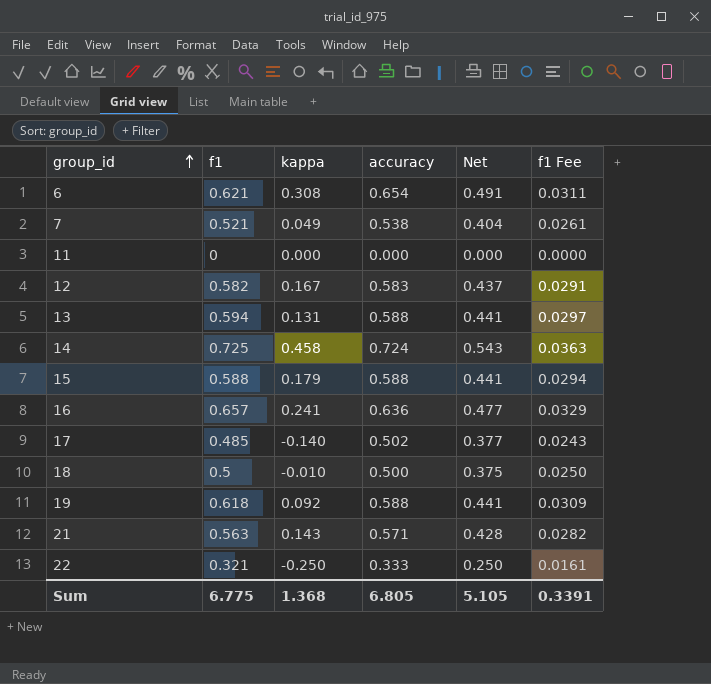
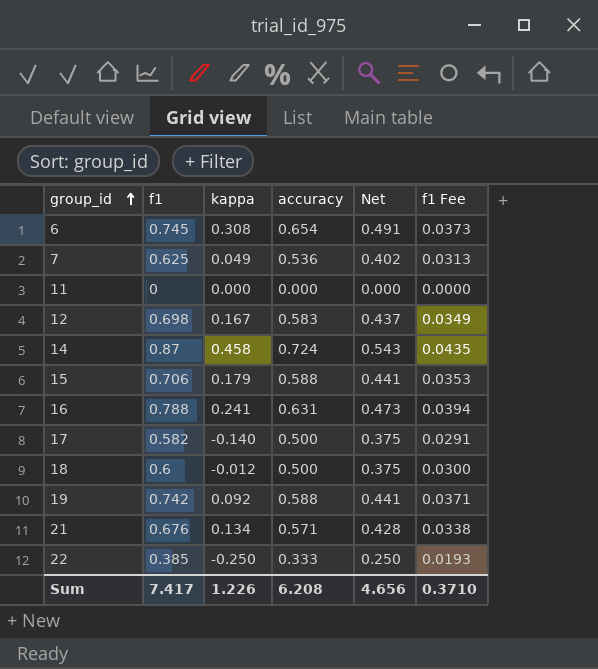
row 13: 0.594 | 0.131 | 0.588 | 0.441 | 0.0297 -> none
6 | f1: 0.621 -> 0.745
6 | f1 Fee: 0.0311 -> 0.0373
7 | f1: 0.521 -> 0.625
7 | accuracy: 0.538 -> 0.536
7 | Net: 0.404 -> 0.402
7 | f1 Fee: 0.0261 -> 0.0313
12 | f1: 0.582 -> 0.698
12 | f1 Fee: 0.0291 -> 0.0349
14 | f1: 0.725 -> 0.87
14 | f1 Fee: 0.0363 -> 0.0435
15 | f1: 0.588 -> 0.706
15 | f1 Fee: 0.0294 -> 0.0353
16 | f1: 0.657 -> 0.788
16 | accuracy: 0.636 -> 0.631
16 | Net: 0.477 -> 0.473
16 | f1 Fee: 0.0329 -> 0.0394
17 | f1: 0.485 -> 0.582
17 | accuracy: 0.502 -> 0.500
17 | Net: 0.377 -> 0.375
17 | f1 Fee: 0.0243 -> 0.0291
18 | f1: 0.5 -> 0.6
18 | kappa: -0.010 -> -0.012
18 | f1 Fee: 0.0250 -> 0.0300
19 | f1: 0.618 -> 0.742
19 | f1 Fee: 0.0309 -> 0.0371
21 | f1: 0.563 -> 0.676
21 | kappa: 0.143 -> 0.134
21 | f1 Fee: 0.0282 -> 0.0338
22 | f1: 0.321 -> 0.385
22 | f1 Fee: 0.0161 -> 0.0193
Sum | f1: 6.775 -> 7.417
Sum | kappa: 1.368 -> 1.226
Sum | accuracy: 6.805 -> 6.208
Sum | Net: 5.105 -> 4.656
Sum | f1 Fee: 0.3391 -> 0.3710

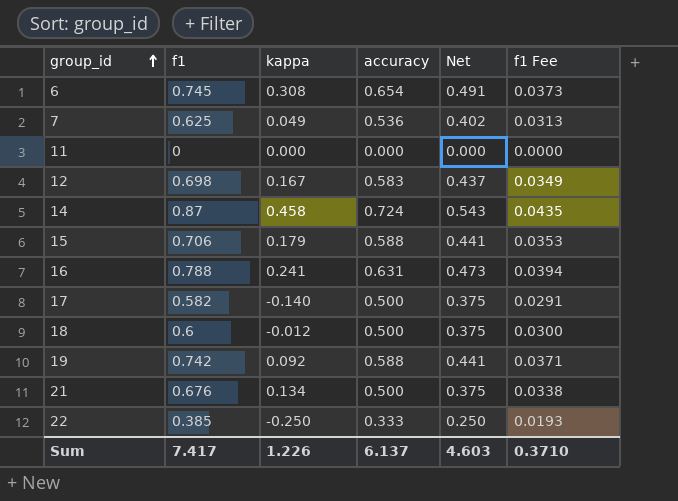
21 | accuracy: 0.571 -> 0.500
21 | Net: 0.428 -> 0.375
Sum | accuracy: 6.208 -> 6.137
Sum | Net: 4.656 -> 4.603

